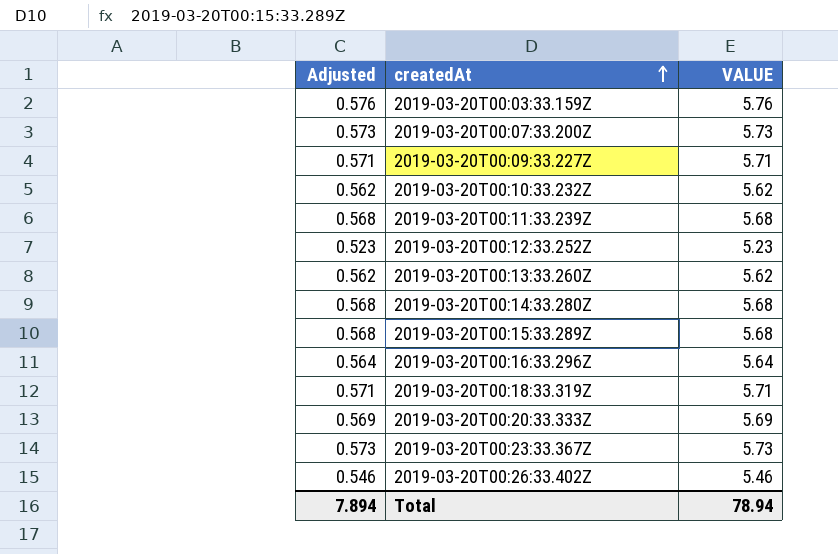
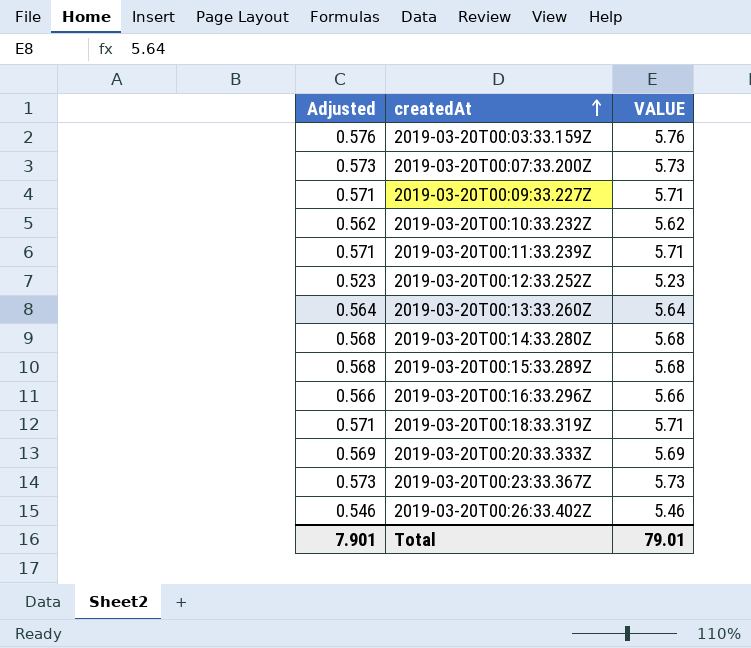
2019-03-20T00:11:33.239Z | Adjusted: 0.568 -> 0.571
2019-03-20T00:11:33.239Z | VALUE: 5.68 -> 5.71
2019-03-20T00:13:33.260Z | Adjusted: 0.562 -> 0.564
2019-03-20T00:13:33.260Z | VALUE: 5.62 -> 5.64
2019-03-20T00:16:33.296Z | Adjusted: 0.564 -> 0.566
2019-03-20T00:16:33.296Z | VALUE: 5.64 -> 5.66
Total | Adjusted: 7.894 -> 7.901
Total | VALUE: 78.94 -> 79.01

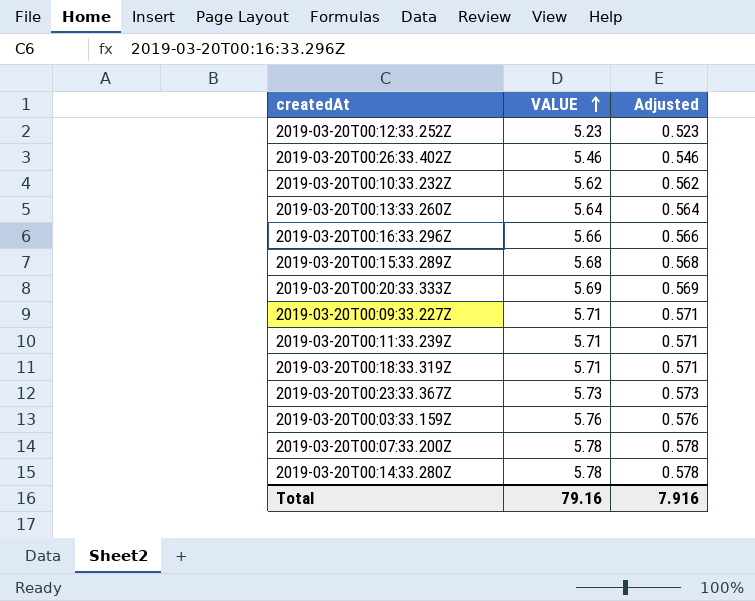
row order: createdAt ascending -> VALUE ascending
column Adjusted | position: 1 -> 3
2019-03-20T00:07:33.200Z | VALUE: 5.73 -> 5.78
2019-03-20T00:07:33.200Z | Adjusted: 0.573 -> 0.578
2019-03-20T00:14:33.280Z | VALUE: 5.68 -> 5.78
2019-03-20T00:14:33.280Z | Adjusted: 0.568 -> 0.578
Total | VALUE: 79.01 -> 79.16
Total | Adjusted: 7.901 -> 7.916

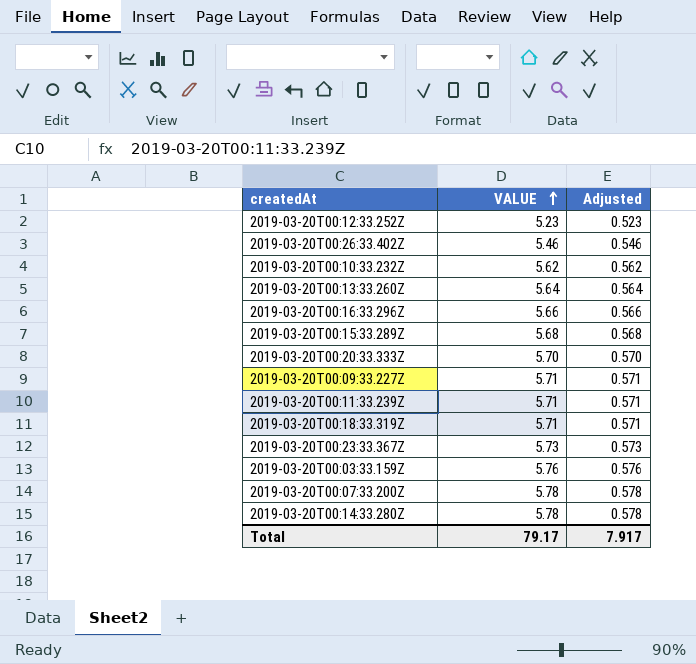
2019-03-20T00:20:33.333Z | VALUE: 5.69 -> 5.70
2019-03-20T00:20:33.333Z | Adjusted: 0.569 -> 0.570
Total | VALUE: 79.16 -> 79.17
Total | Adjusted: 7.916 -> 7.917

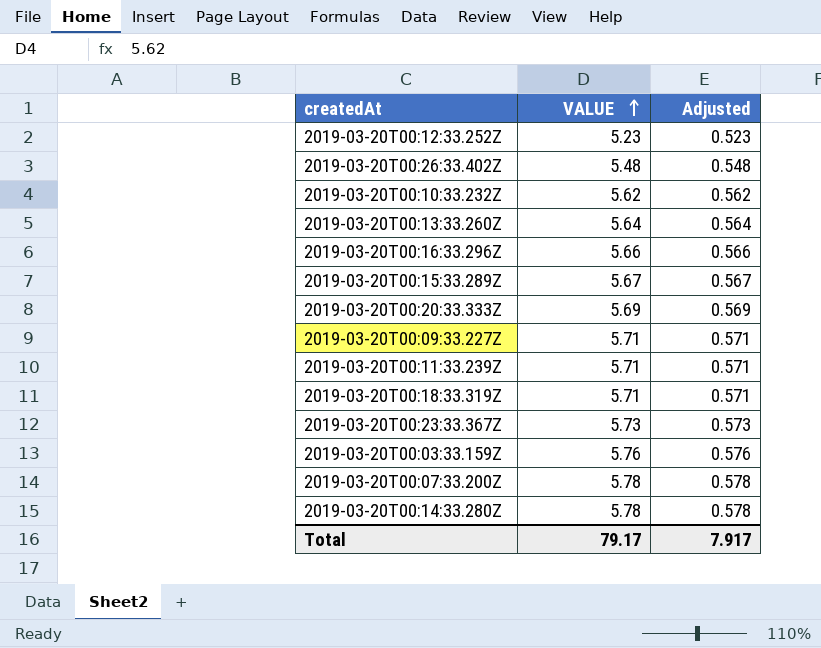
2019-03-20T00:26:33.402Z | VALUE: 5.46 -> 5.48
2019-03-20T00:26:33.402Z | Adjusted: 0.546 -> 0.548
2019-03-20T00:15:33.289Z | VALUE: 5.68 -> 5.67
2019-03-20T00:15:33.289Z | Adjusted: 0.568 -> 0.567
2019-03-20T00:20:33.333Z | VALUE: 5.70 -> 5.69
2019-03-20T00:20:33.333Z | Adjusted: 0.570 -> 0.569

